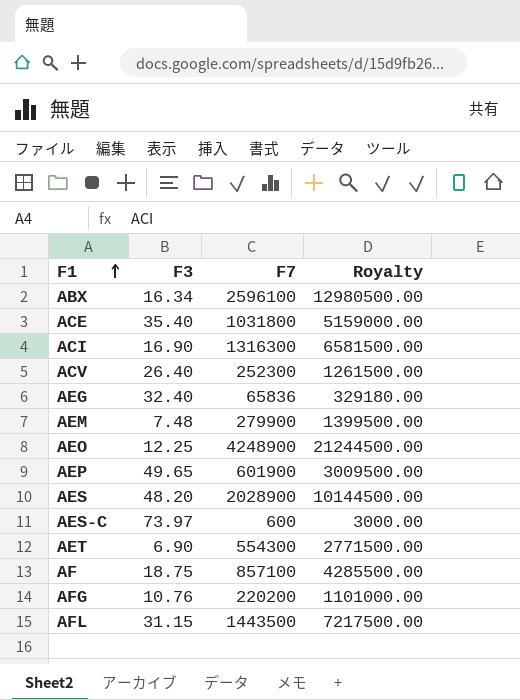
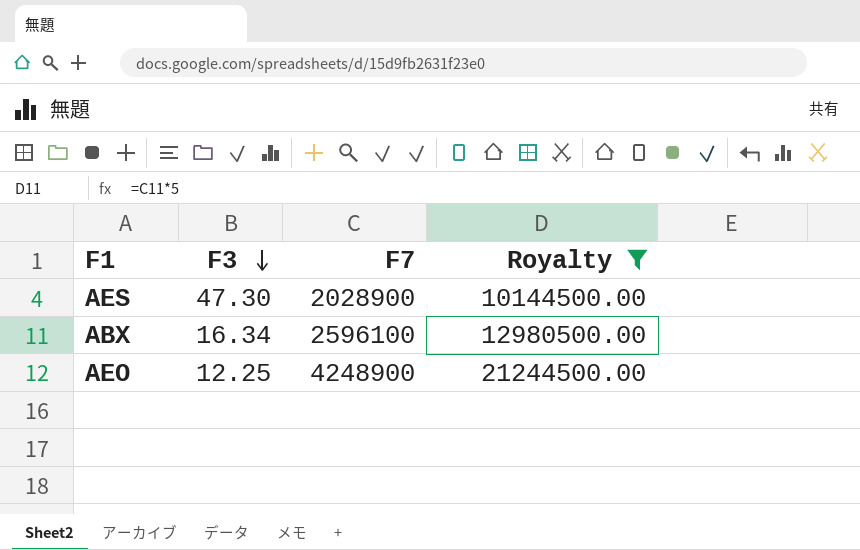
filter: none -> Royalty >= 10144500.00
row order: F1 ascending -> F3 descending
AES | F3: 48.20 -> 47.30

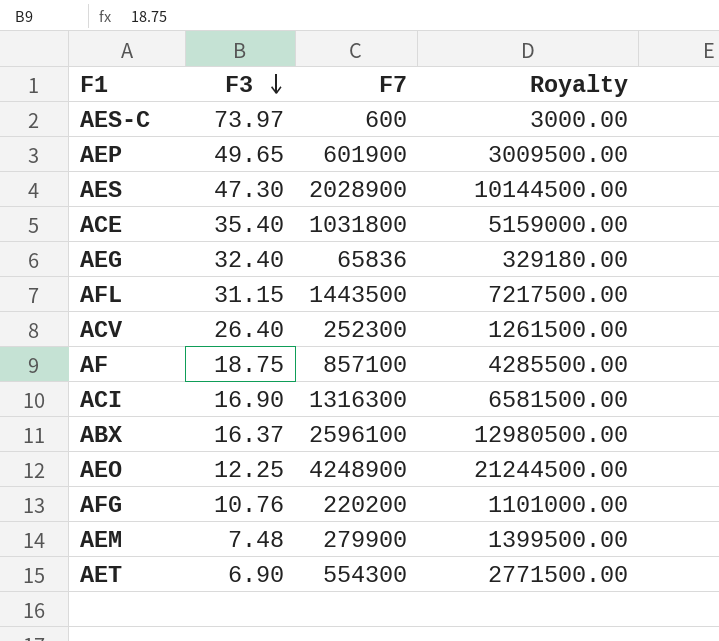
filter: Royalty >= 10144500.00 -> none
ABX | F3: 16.34 -> 16.37

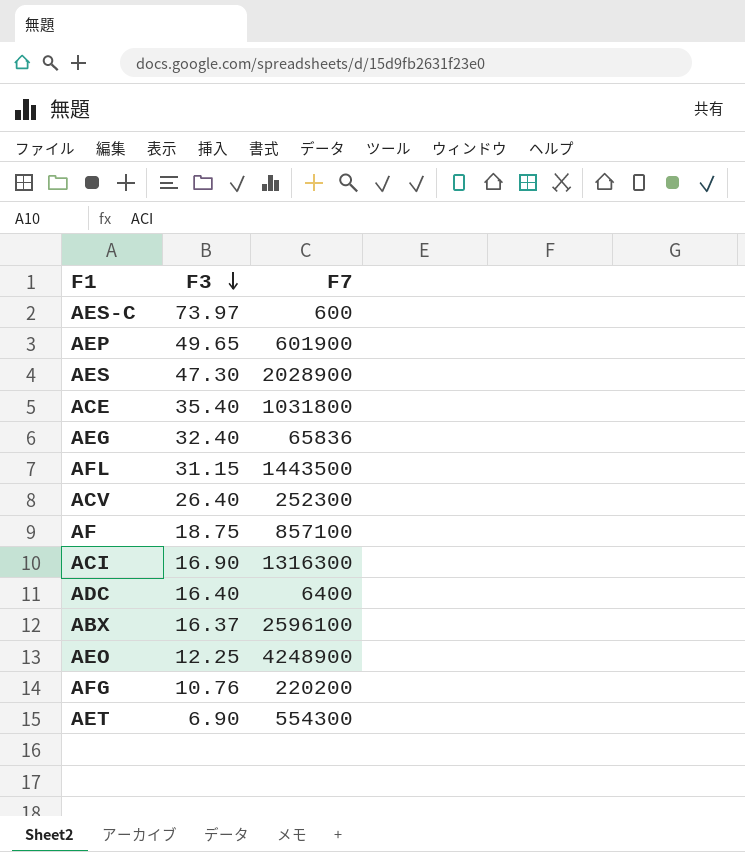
column Royalty | formula: [F7] * 5 -> none
row AEM: 7.48 | 279900 | 1399500.00 -> none
row ADC: none -> 16.40 | 6400

